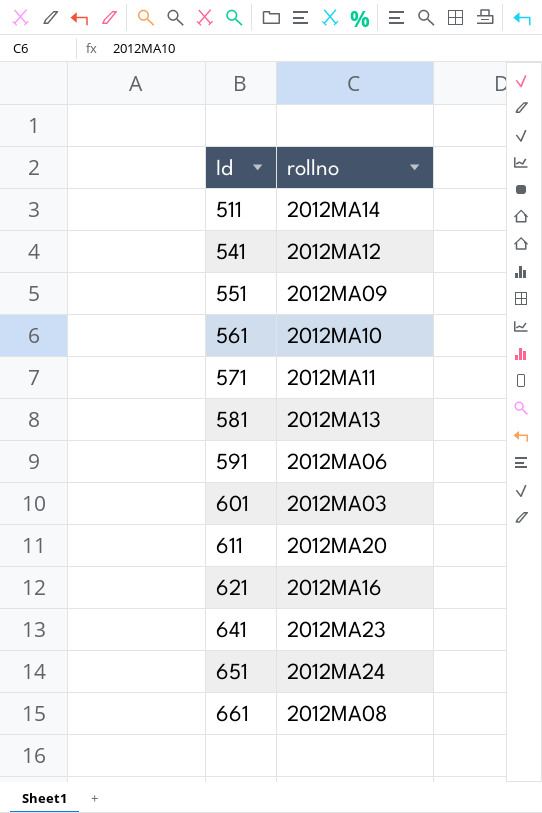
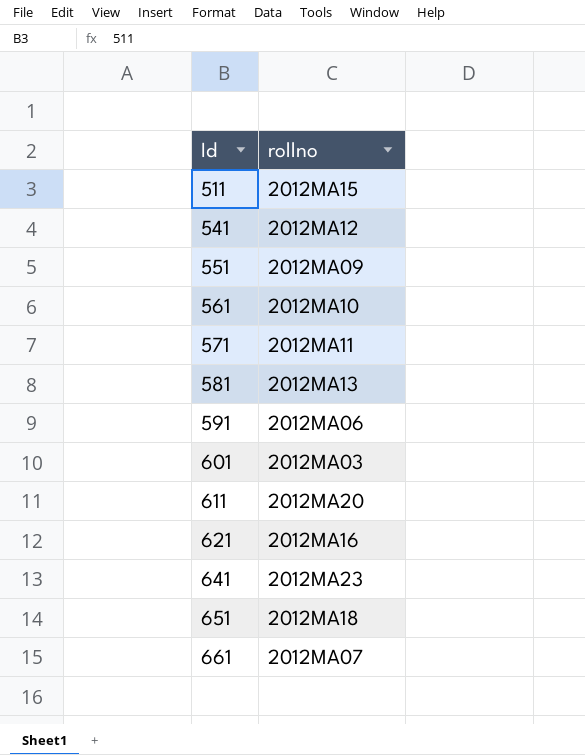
511 | rollno: 2012MA14 -> 2012MA15
651 | rollno: 2012MA24 -> 2012MA18
661 | rollno: 2012MA08 -> 2012MA07

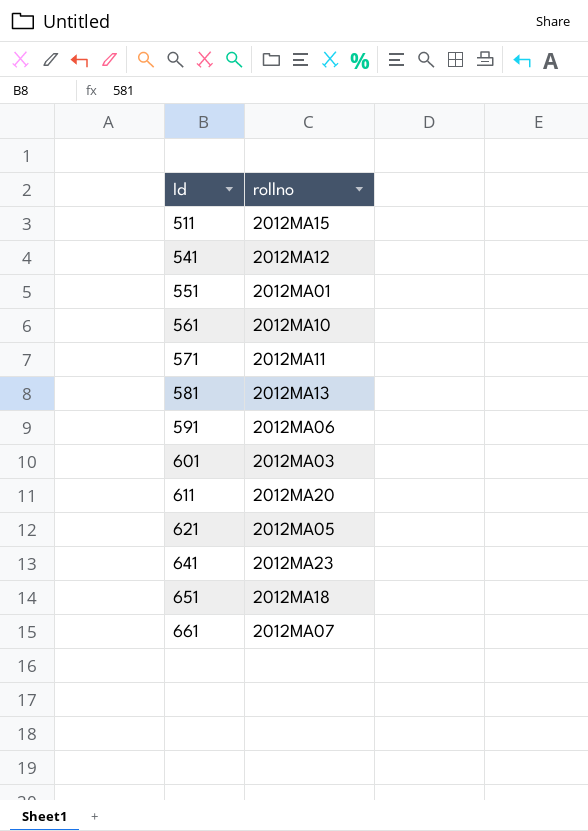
551 | rollno: 2012MA09 -> 2012MA01
621 | rollno: 2012MA16 -> 2012MA05

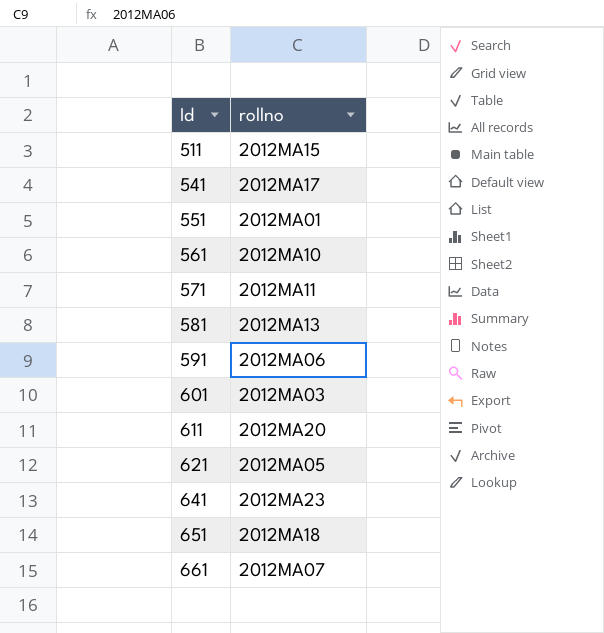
541 | rollno: 2012MA12 -> 2012MA17

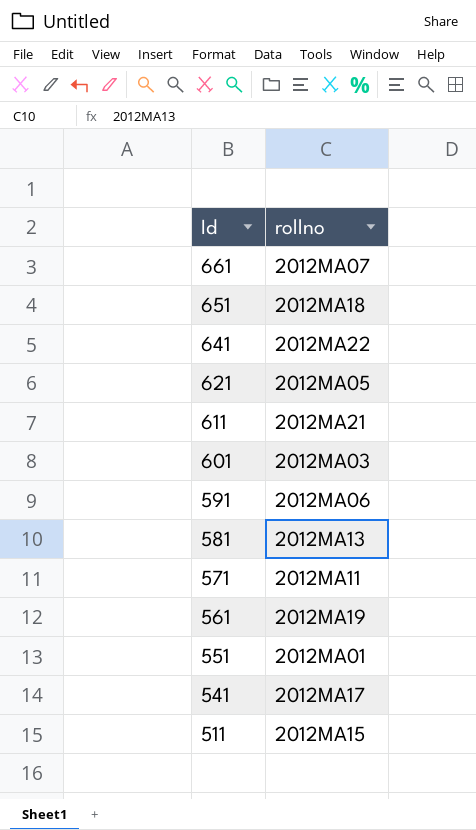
row order: Id ascending -> Id descending
641 | rollno: 2012MA23 -> 2012MA22
611 | rollno: 2012MA20 -> 2012MA21
561 | rollno: 2012MA10 -> 2012MA19

